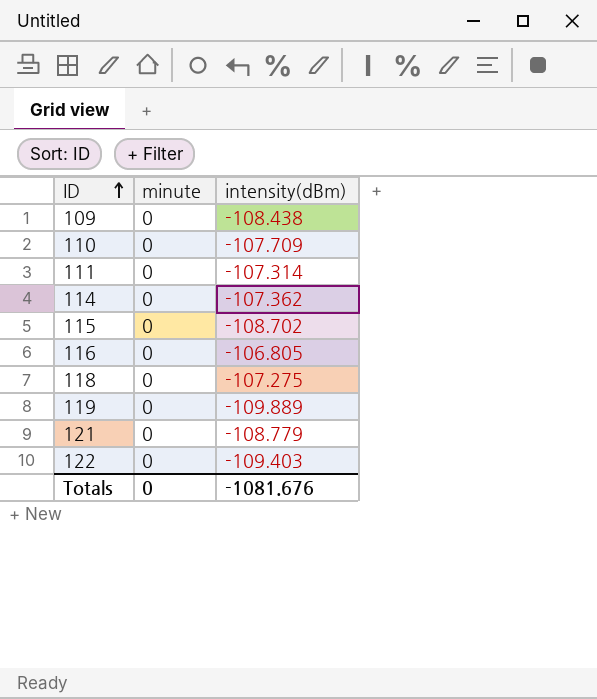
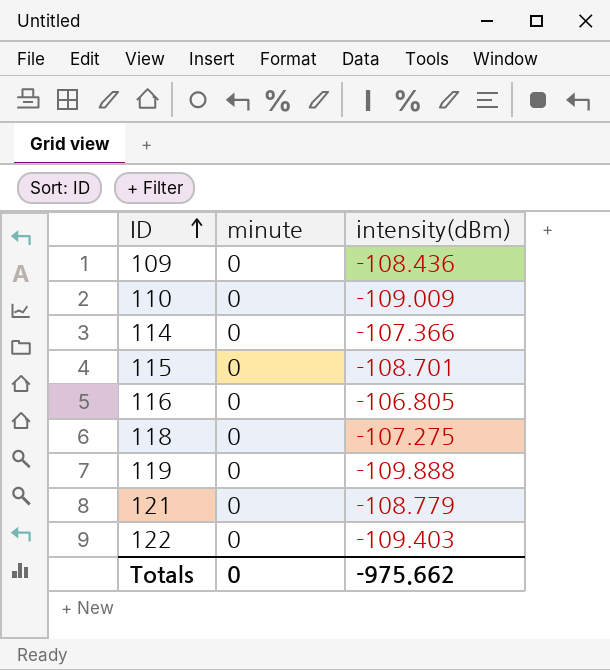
row 111: 0 | -107.314 -> none
109 | intensity(dBm): -108.438 -> -108.436
110 | intensity(dBm): -107.709 -> -109.009
114 | intensity(dBm): -107.362 -> -107.366
115 | intensity(dBm): -108.702 -> -108.701
119 | intensity(dBm): -109.889 -> -109.888
Totals | intensity(dBm): -1081.676 -> -975.662

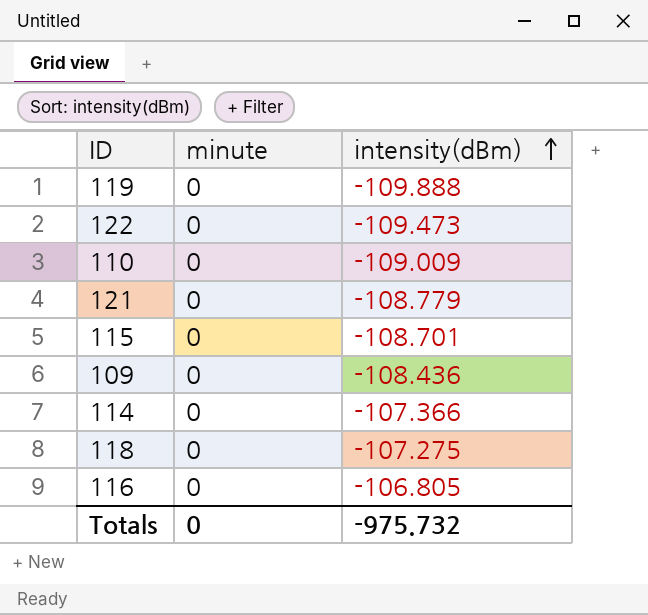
row order: ID ascending -> intensity(dBm) ascending
122 | intensity(dBm): -109.403 -> -109.473
Totals | intensity(dBm): -975.662 -> -975.732

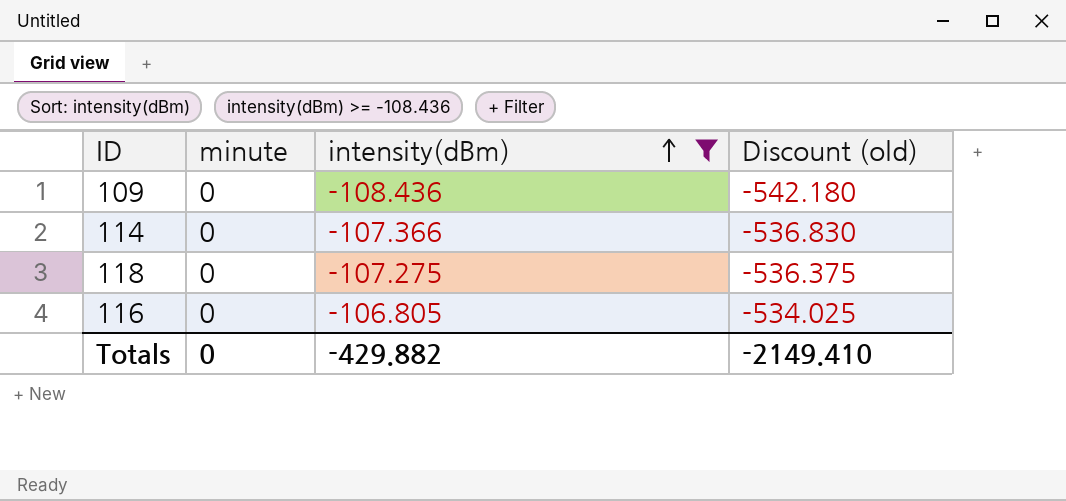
filter: none -> intensity(dBm) >= -108.436
column Discount (old) | formula: none -> [intensity(dBm)] * 5
Totals | intensity(dBm): -975.732 -> -429.882

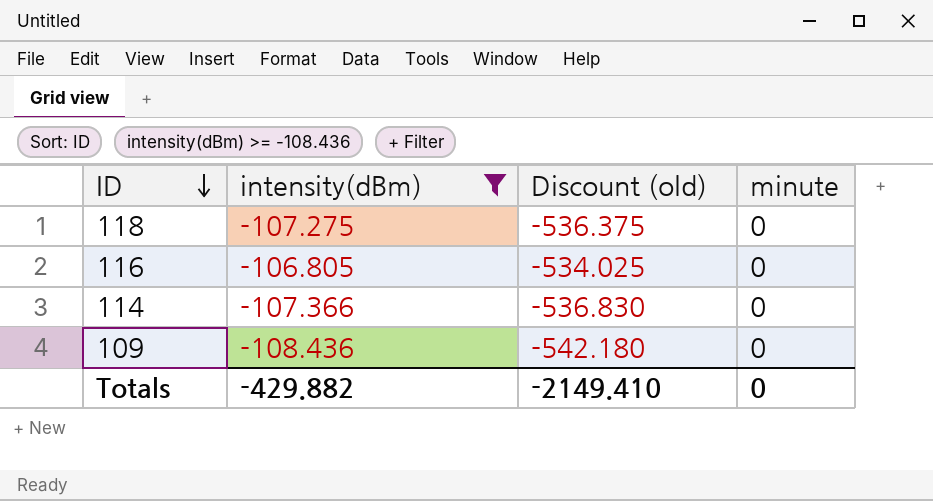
row order: intensity(dBm) ascending -> ID descending
column minute | position: 2 -> 4

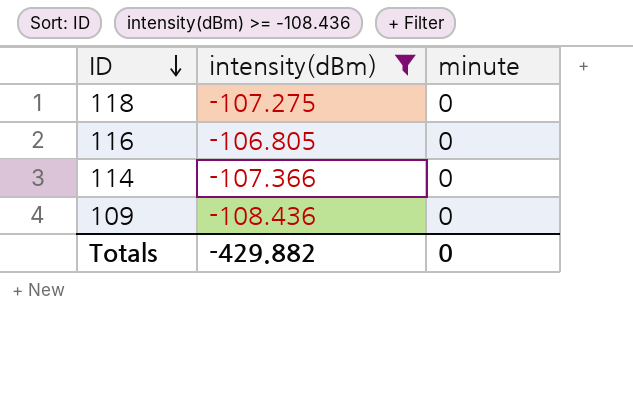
column Discount (old) | formula: [intensity(dBm)] * 5 -> none

